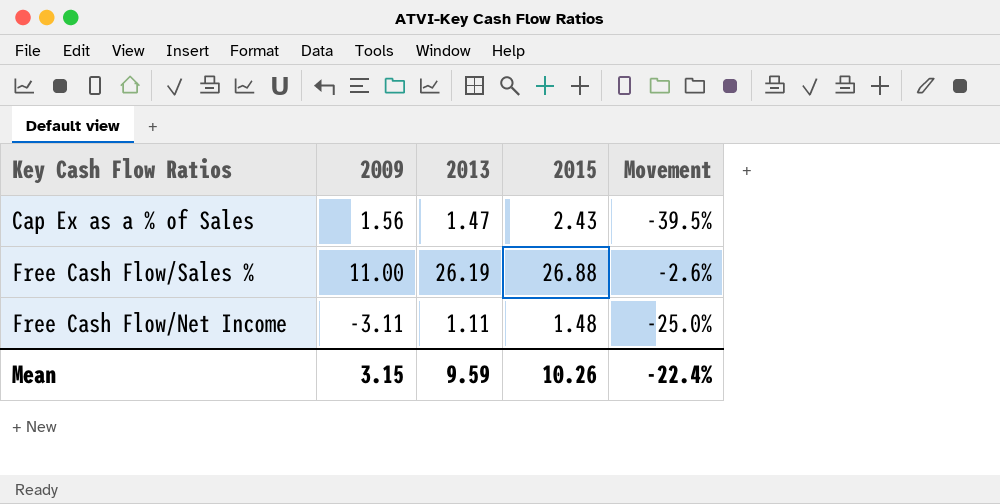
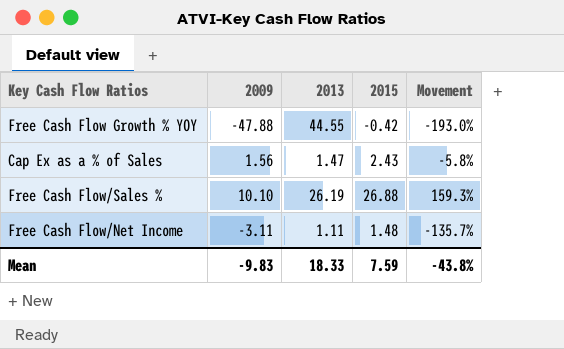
column Movement | formula: ([2013] - [2015]) / [2015] -> ([2013] - [2009]) / [2009]
row Free Cash Flow Growth % YOY: none -> -47.88 | 44.55 | -0.42 | -193.0%
Free Cash Flow/Sales % | 2009: 11.00 -> 10.10
Mean | 2009: 3.15 -> -9.83
Mean | 2013: 9.59 -> 18.33
Mean | 2015: 10.26 -> 7.59
Mean | Movement: -22.4% -> -43.8%

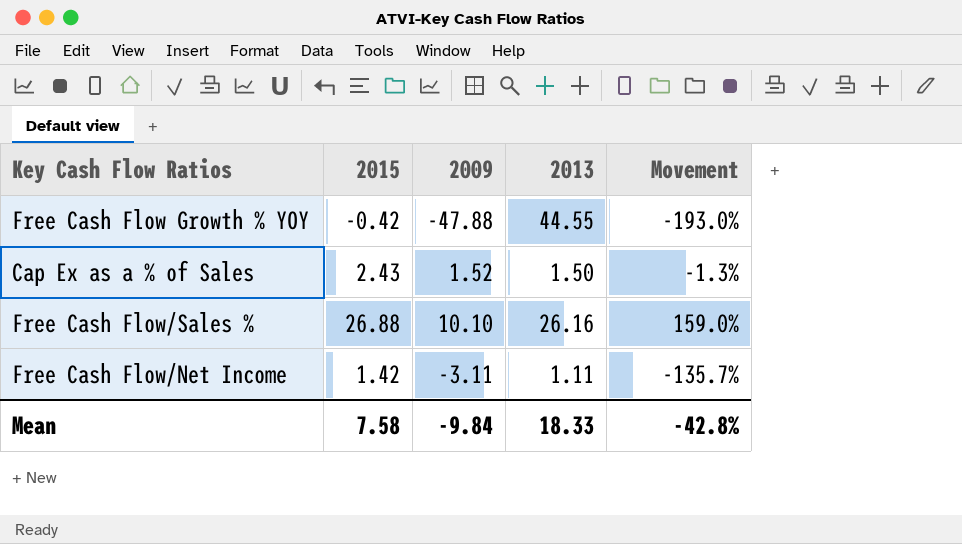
column 2015 | position: 4 -> 2
Cap Ex as a % of Sales | 2009: 1.56 -> 1.52
Cap Ex as a % of Sales | 2013: 1.47 -> 1.50
Cap Ex as a % of Sales | Movement: -5.8% -> -1.3%
Free Cash Flow/Sales % | 2013: 26.19 -> 26.16
Free Cash Flow/Sales % | Movement: 159.3% -> 159.0%
Free Cash Flow/Net Income | 2015: 1.48 -> 1.42
Mean | 2015: 7.59 -> 7.58
Mean | 2009: -9.83 -> -9.84
Mean | Movement: -43.8% -> -42.8%

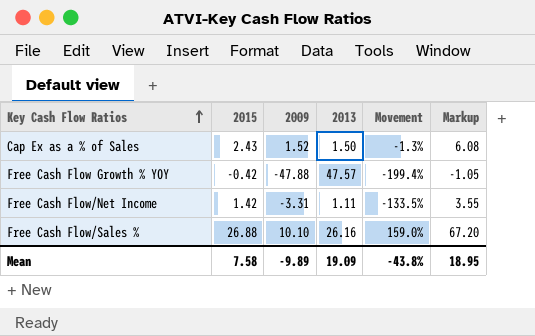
row order: none -> Key Cash Flow Ratios ascending
column Markup | formula: none -> [2015] * 2.5
Free Cash Flow Growth % YOY | 2013: 44.55 -> 47.57
Free Cash Flow Growth % YOY | Movement: -193.0% -> -199.4%
Free Cash Flow/Net Income | 2009: -3.11 -> -3.31
Free Cash Flow/Net Income | Movement: -135.7% -> -133.5%
Mean | 2009: -9.84 -> -9.89
Mean | 2013: 18.33 -> 19.09
Mean | Movement: -42.8% -> -43.8%

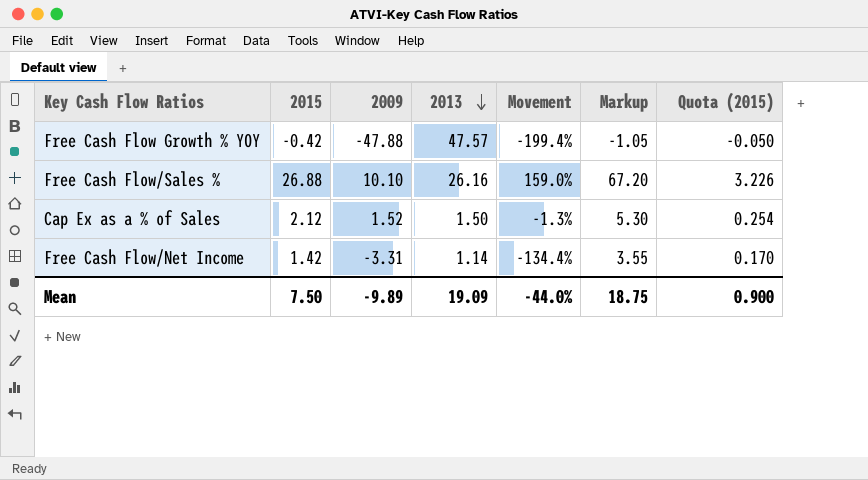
row order: Key Cash Flow Ratios ascending -> 2013 descending
column Quota (2015) | formula: none -> [2015] * 0.12
Cap Ex as a % of Sales | 2015: 2.43 -> 2.12
Cap Ex as a % of Sales | Markup: 6.08 -> 5.30
Free Cash Flow/Net Income | 2013: 1.11 -> 1.14
Free Cash Flow/Net Income | Movement: -133.5% -> -134.4%
Mean | 2015: 7.58 -> 7.50
Mean | Movement: -43.8% -> -44.0%
Mean | Markup: 18.95 -> 18.75

